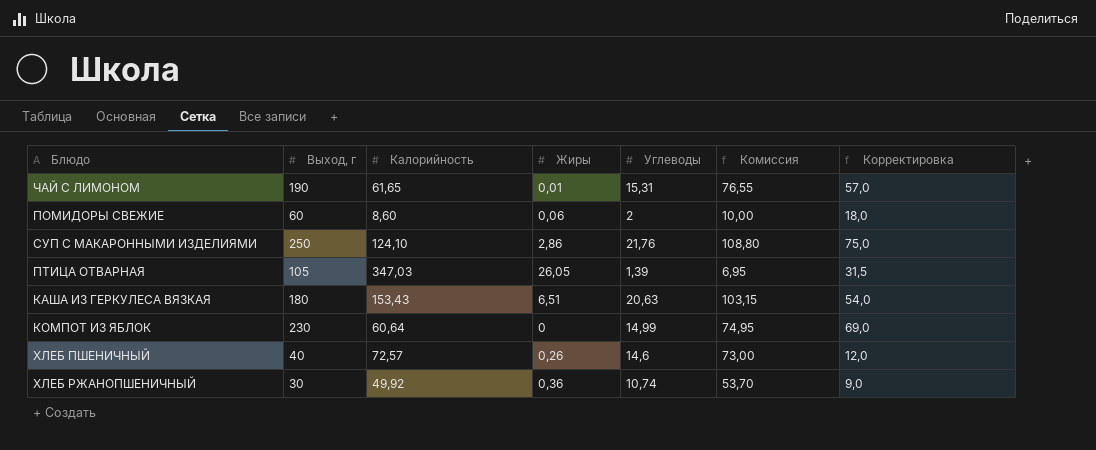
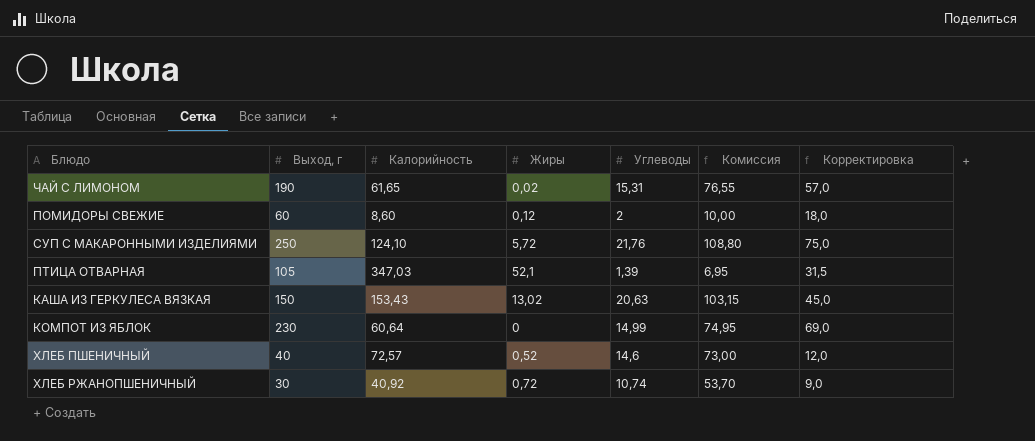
ЧАЙ С ЛИМОНОМ | Жиры: 0,01 -> 0,02
ПОМИДОРЫ СВЕЖИЕ | Жиры: 0,06 -> 0,12
СУП С МАКАРОННЫМИ ИЗДЕЛИЯМИ | Жиры: 2,86 -> 5,72
ПТИЦА ОТВАРНАЯ | Жиры: 26,05 -> 52,1
КАША ИЗ ГЕРКУЛЕСА ВЯЗКАЯ | Выход, г: 180 -> 150
КАША ИЗ ГЕРКУЛЕСА ВЯЗКАЯ | Жиры: 6,51 -> 13,02
КАША ИЗ ГЕРКУЛЕСА ВЯЗКАЯ | Корректировка: 54,0 -> 45,0
ХЛЕБ ПШЕНИЧНЫЙ | Жиры: 0,26 -> 0,52
ХЛЕБ РЖАНОПШЕНИЧНЫЙ | Калорийность: 49,92 -> 40,92
ХЛЕБ РЖАНОПШЕНИЧНЫЙ | Жиры: 0,36 -> 0,72

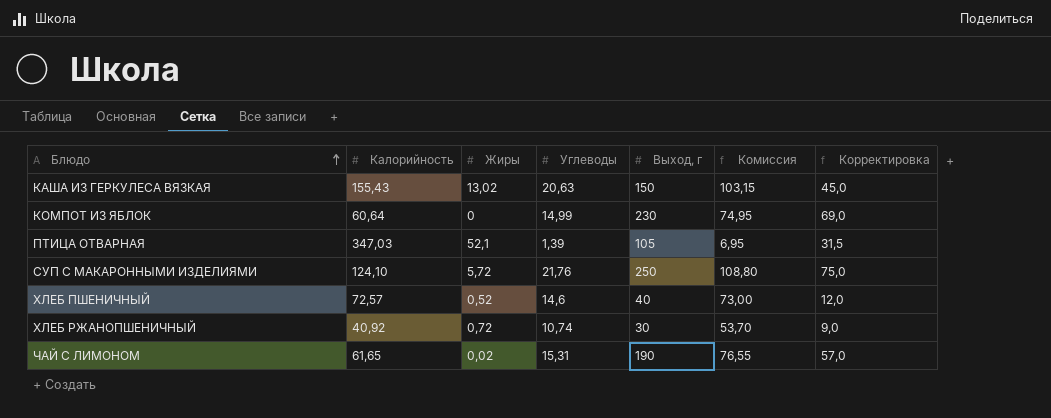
row order: none -> Блюдо ascending
column Выход, г | position: 2 -> 5
row ПОМИДОРЫ СВЕЖИЕ: 60 | 8,60 | 0,12 | 2 | 10,00 | 18,0 -> none
КАША ИЗ ГЕРКУЛЕСА ВЯЗКАЯ | Калорийность: 153,43 -> 155,43

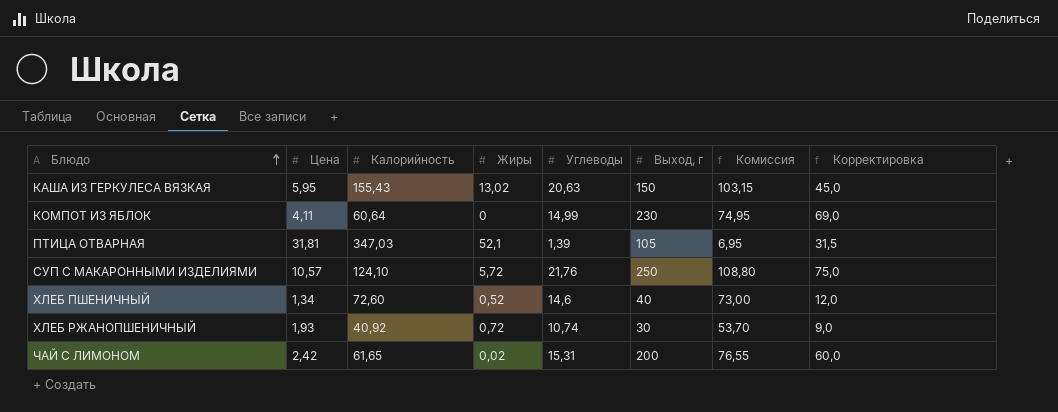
column Цена | position: none -> 2
ХЛЕБ ПШЕНИЧНЫЙ | Калорийность: 72,57 -> 72,60
ЧАЙ С ЛИМОНОМ | Выход, г: 190 -> 200
ЧАЙ С ЛИМОНОМ | Корректировка: 57,0 -> 60,0

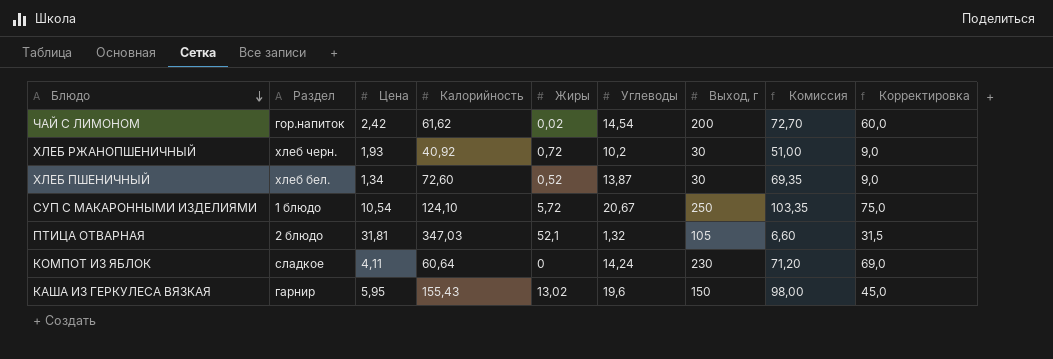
row order: Блюдо ascending -> Блюдо descending
column Раздел | position: none -> 2
ЧАЙ С ЛИМОНОМ | Калорийность: 61,65 -> 61,62
ЧАЙ С ЛИМОНОМ | Углеводы: 15,31 -> 14,54
ЧАЙ С ЛИМОНОМ | Комиссия: 76,55 -> 72,70
ХЛЕБ РЖАНОПШЕНИЧНЫЙ | Углеводы: 10,74 -> 10,2
ХЛЕБ РЖАНОПШЕНИЧНЫЙ | Комиссия: 53,70 -> 51,00
ХЛЕБ ПШЕНИЧНЫЙ | Углеводы: 14,6 -> 13,87
ХЛЕБ ПШЕНИЧНЫЙ | Выход, г: 40 -> 30
ХЛЕБ ПШЕНИЧНЫЙ | Комиссия: 73,00 -> 69,35
ХЛЕБ ПШЕНИЧНЫЙ | Корректировка: 12,0 -> 9,0
СУП С МАКАРОННЫМИ ИЗДЕЛИЯМИ | Цена: 10,57 -> 10,54
СУП С МАКАРОННЫМИ ИЗДЕЛИЯМИ | Углеводы: 21,76 -> 20,67
СУП С МАКАРОННЫМИ ИЗДЕЛИЯМИ | Комиссия: 108,80 -> 103,35
ПТИЦА ОТВАРНАЯ | Углеводы: 1,39 -> 1,32
ПТИЦА ОТВАРНАЯ | Комиссия: 6,95 -> 6,60
КОМПОТ ИЗ ЯБЛОК | Углеводы: 14,99 -> 14,24
КОМПОТ ИЗ ЯБЛОК | Комиссия: 74,95 -> 71,20
КАША ИЗ ГЕРКУЛЕСА ВЯЗКАЯ | Углеводы: 20,63 -> 19,6
КАША ИЗ ГЕРКУЛЕСА ВЯЗКАЯ | Комиссия: 103,15 -> 98,00

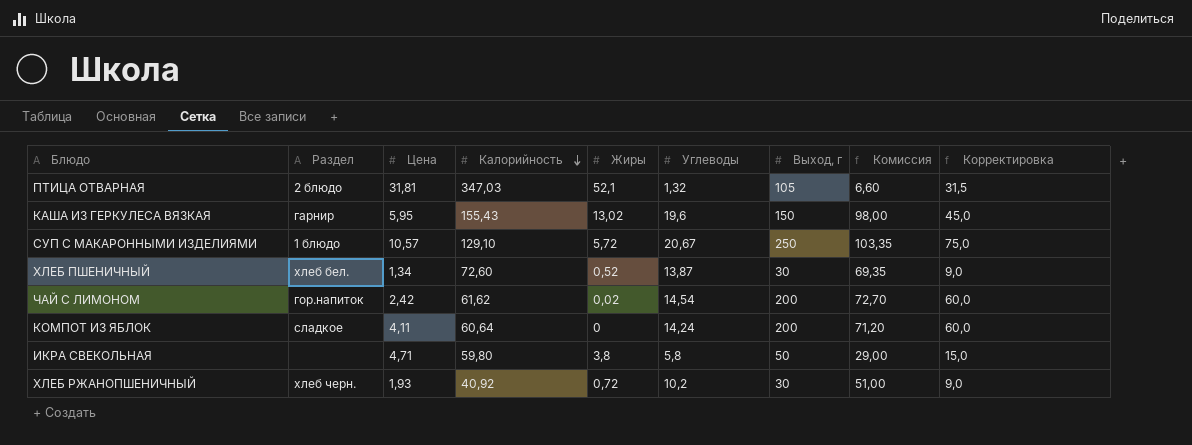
row order: Блюдо descending -> Калорийность descending
СУП С МАКАРОННЫМИ ИЗДЕЛИЯМИ | Цена: 10,54 -> 10,57
СУП С МАКАРОННЫМИ ИЗДЕЛИЯМИ | Калорийность: 124,10 -> 129,10
КОМПОТ ИЗ ЯБЛОК | Выход, г: 230 -> 200
КОМПОТ ИЗ ЯБЛОК | Корректировка: 69,0 -> 60,0
row ИКРА СВЕКОЛЬНАЯ: none -> none | 4,71 | 59,80 | 3,8 | 5,8 | 50 | 29,00 | 15,0

